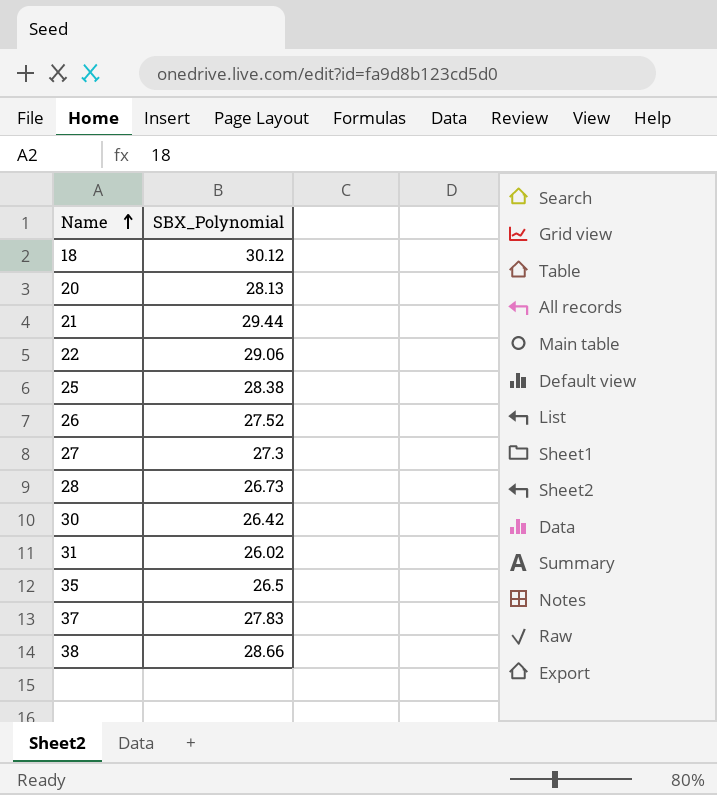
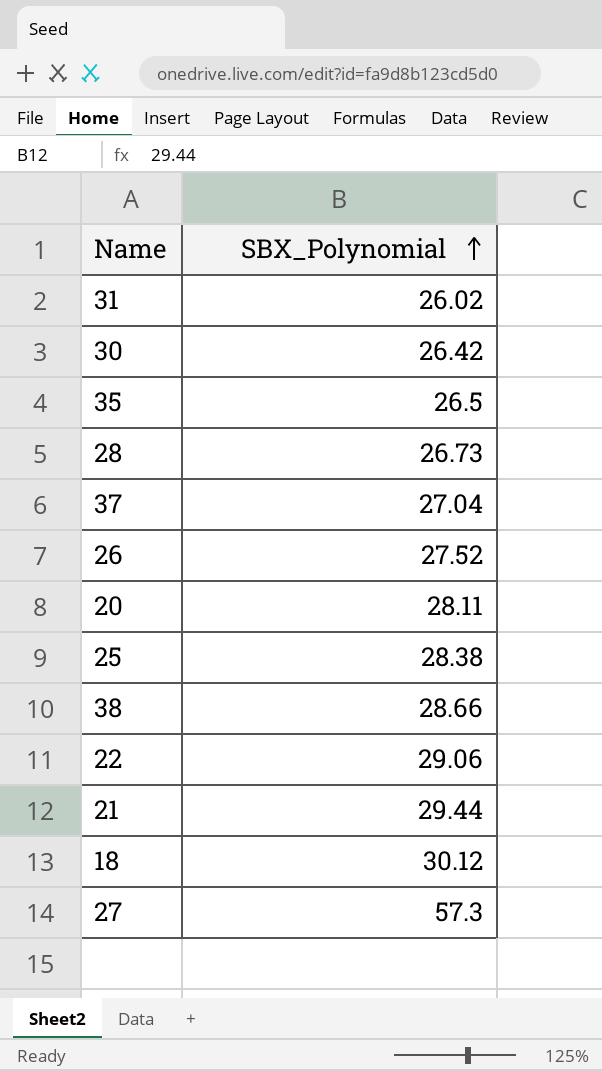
row order: Name ascending -> SBX_Polynomial ascending
37 | SBX_Polynomial: 27.83 -> 27.04
20 | SBX_Polynomial: 28.13 -> 28.11
27 | SBX_Polynomial: 27.3 -> 57.3

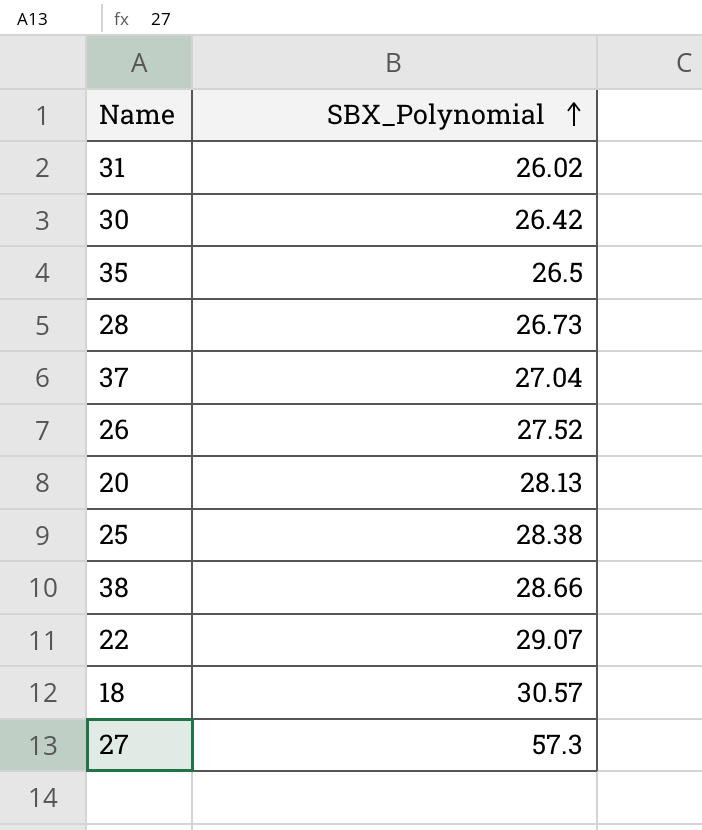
row 21: 29.44 -> none
20 | SBX_Polynomial: 28.11 -> 28.13
22 | SBX_Polynomial: 29.06 -> 29.07
18 | SBX_Polynomial: 30.12 -> 30.57

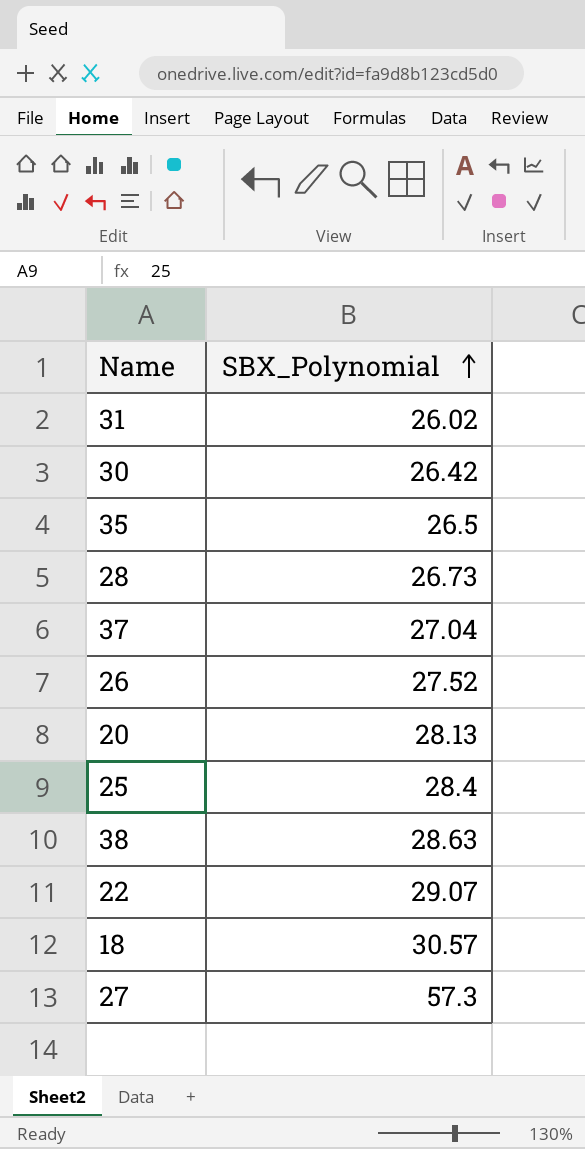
25 | SBX_Polynomial: 28.38 -> 28.4
38 | SBX_Polynomial: 28.66 -> 28.63

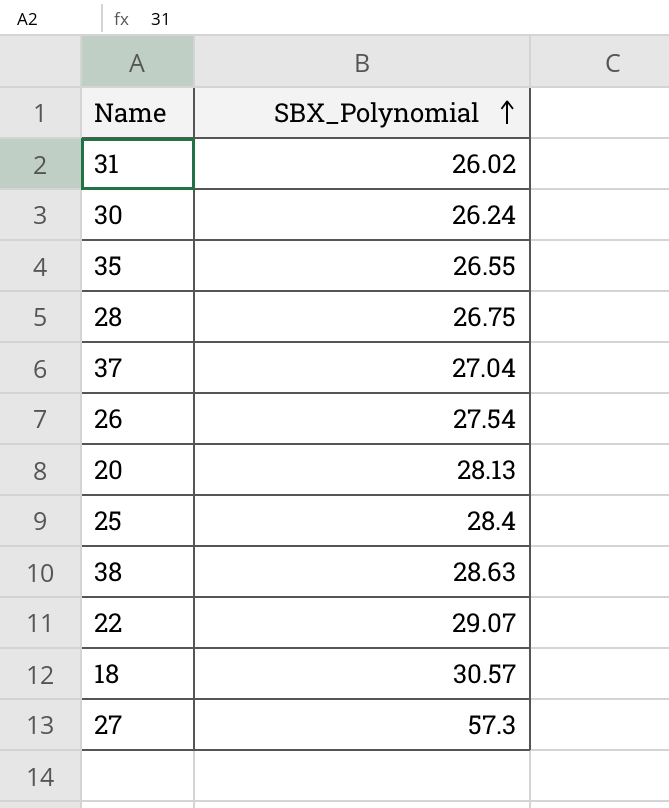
30 | SBX_Polynomial: 26.42 -> 26.24
35 | SBX_Polynomial: 26.5 -> 26.55
28 | SBX_Polynomial: 26.73 -> 26.75
26 | SBX_Polynomial: 27.52 -> 27.54

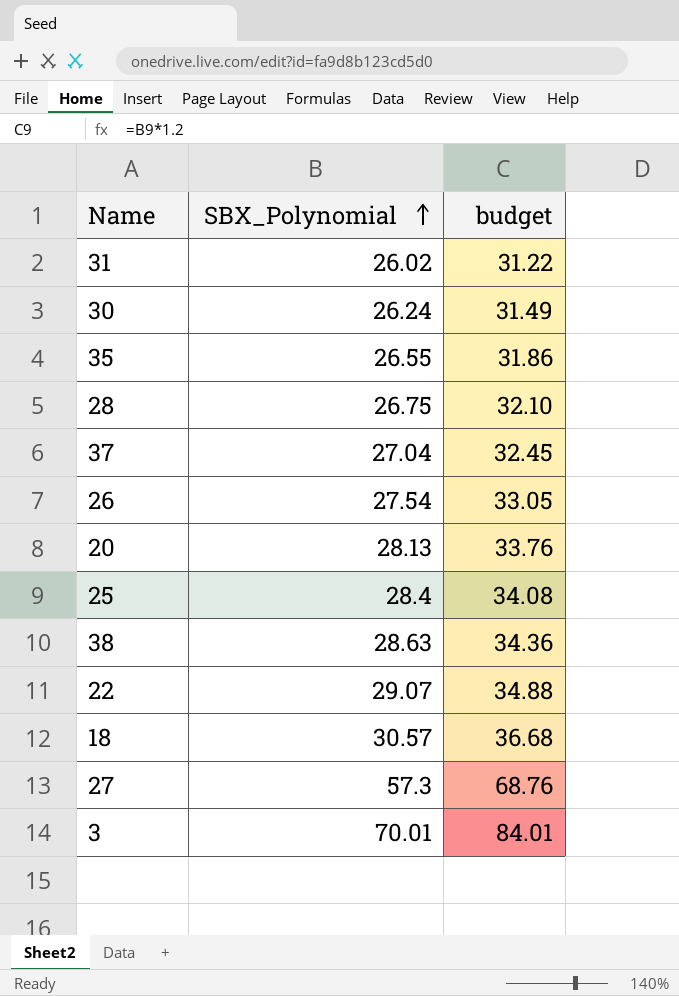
column budget | formula: none -> [SBX_Polynomial] * 1.2
row 3: none -> 70.01 | 84.01

